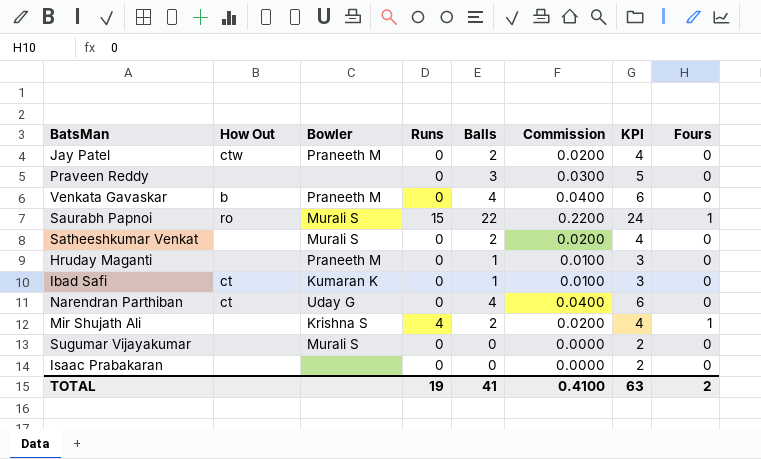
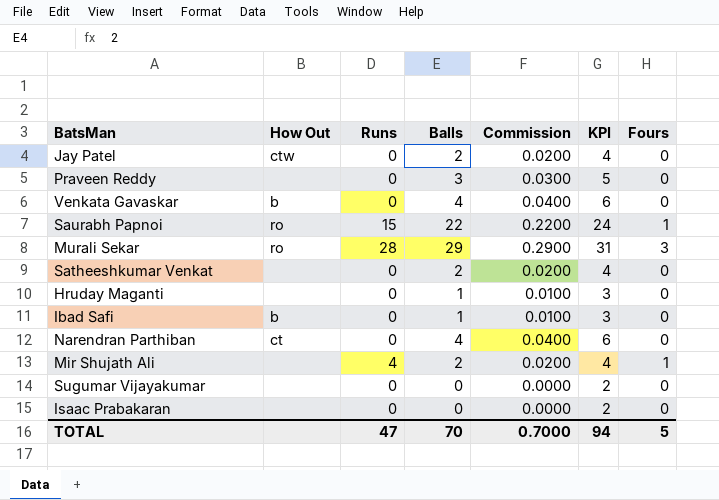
column Bowler | position: 3 -> none
row Murali Sekar: none -> ro | 28 | 29 | 0.2900 | 31 | 3
Ibad Safi | How Out: ct -> b
TOTAL | Runs: 19 -> 47
TOTAL | Balls: 41 -> 70
TOTAL | Commission: 0.4100 -> 0.7000
TOTAL | KPI: 63 -> 94
TOTAL | Fours: 2 -> 5

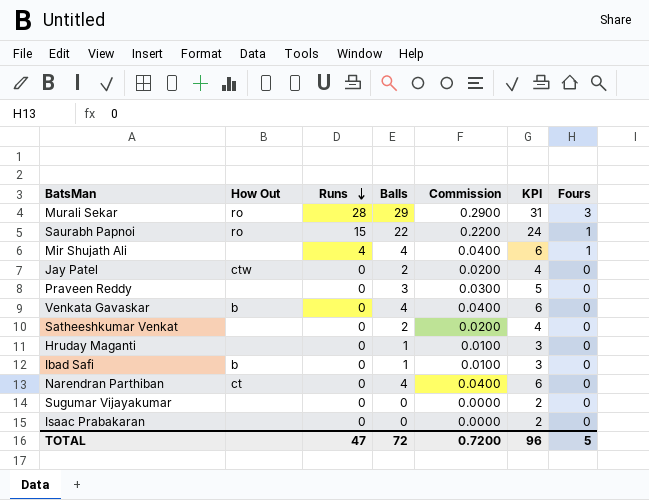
row order: none -> Runs descending
Mir Shujath Ali | Balls: 2 -> 4
Mir Shujath Ali | Commission: 0.0200 -> 0.0400
Mir Shujath Ali | KPI: 4 -> 6
TOTAL | Balls: 70 -> 72
TOTAL | Commission: 0.7000 -> 0.7200
TOTAL | KPI: 94 -> 96

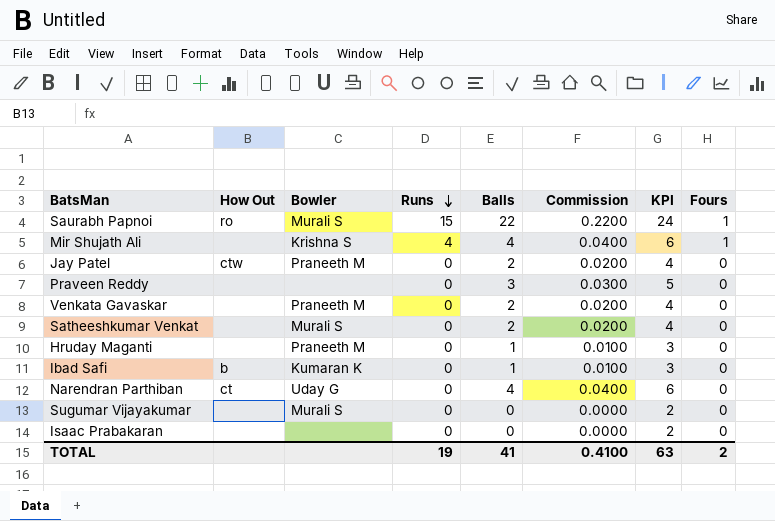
column Bowler | position: none -> 3
row Murali Sekar: ro | 28 | 29 | 0.2900 | 31 | 3 -> none
Venkata Gavaskar | How Out: b -> none
Venkata Gavaskar | Balls: 4 -> 2
Venkata Gavaskar | Commission: 0.0400 -> 0.0200
Venkata Gavaskar | KPI: 6 -> 4
TOTAL | Runs: 47 -> 19
TOTAL | Balls: 72 -> 41
TOTAL | Commission: 0.7200 -> 0.4100
TOTAL | KPI: 96 -> 63
TOTAL | Fours: 5 -> 2

